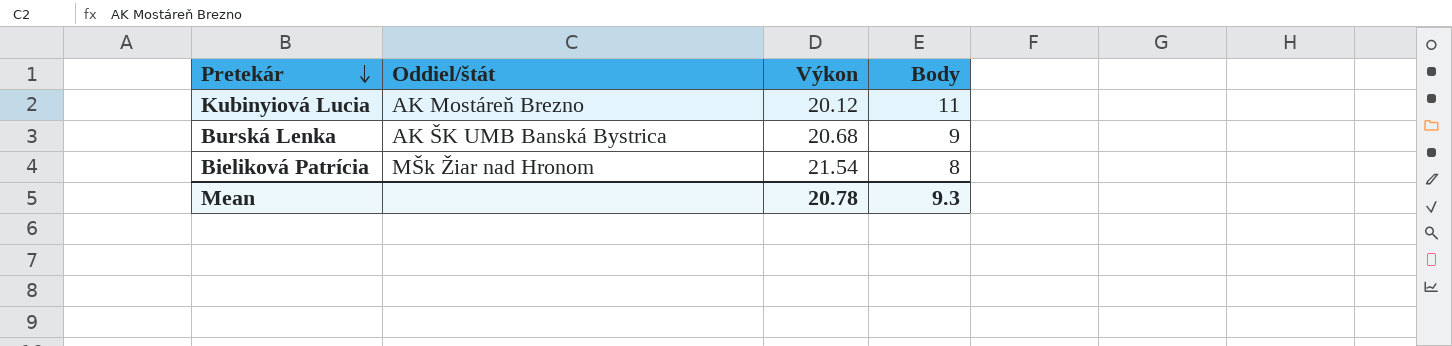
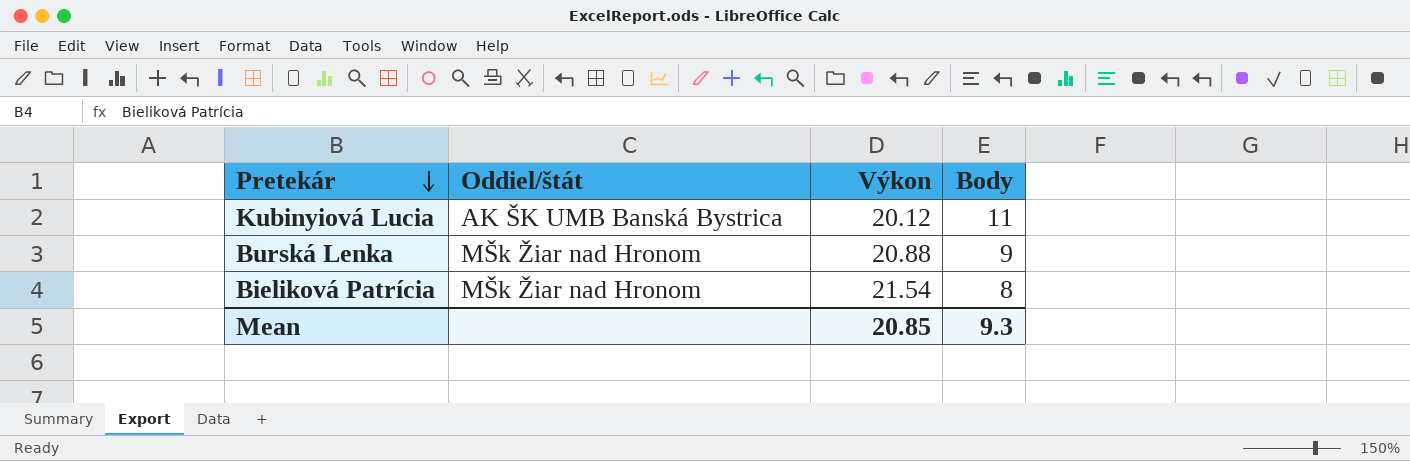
Kubinyiová Lucia | Oddiel/štát: AK Mostáreň Brezno -> AK ŠK UMB Banská Bystrica
Burská Lenka | Oddiel/štát: AK ŠK UMB Banská Bystrica -> MŠk Žiar nad Hronom
Burská Lenka | Výkon: 20.68 -> 20.88
Mean | Výkon: 20.78 -> 20.85

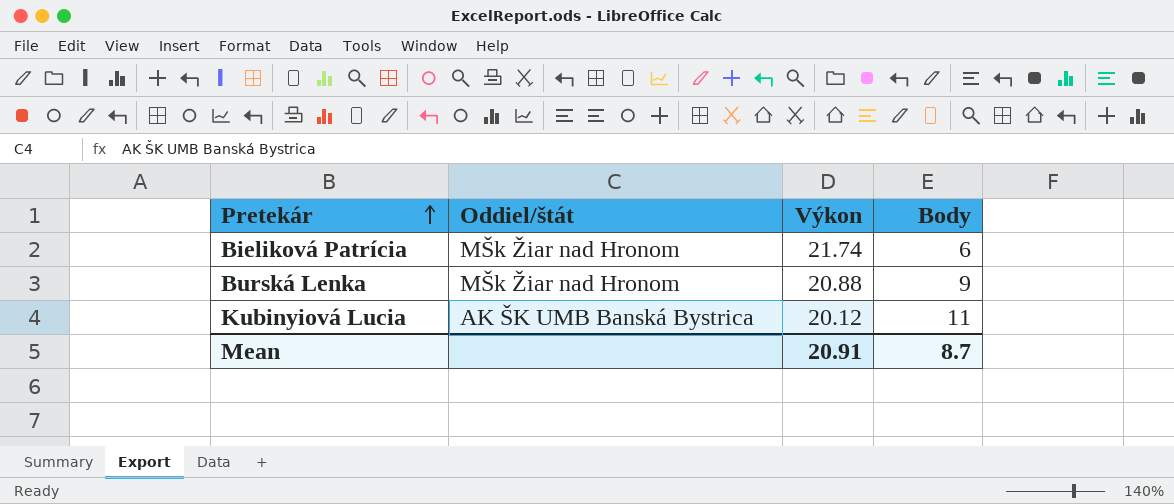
row order: Pretekár descending -> Pretekár ascending
Bieliková Patrícia | Výkon: 21.54 -> 21.74
Bieliková Patrícia | Body: 8 -> 6
Mean | Výkon: 20.85 -> 20.91
Mean | Body: 9.3 -> 8.7

